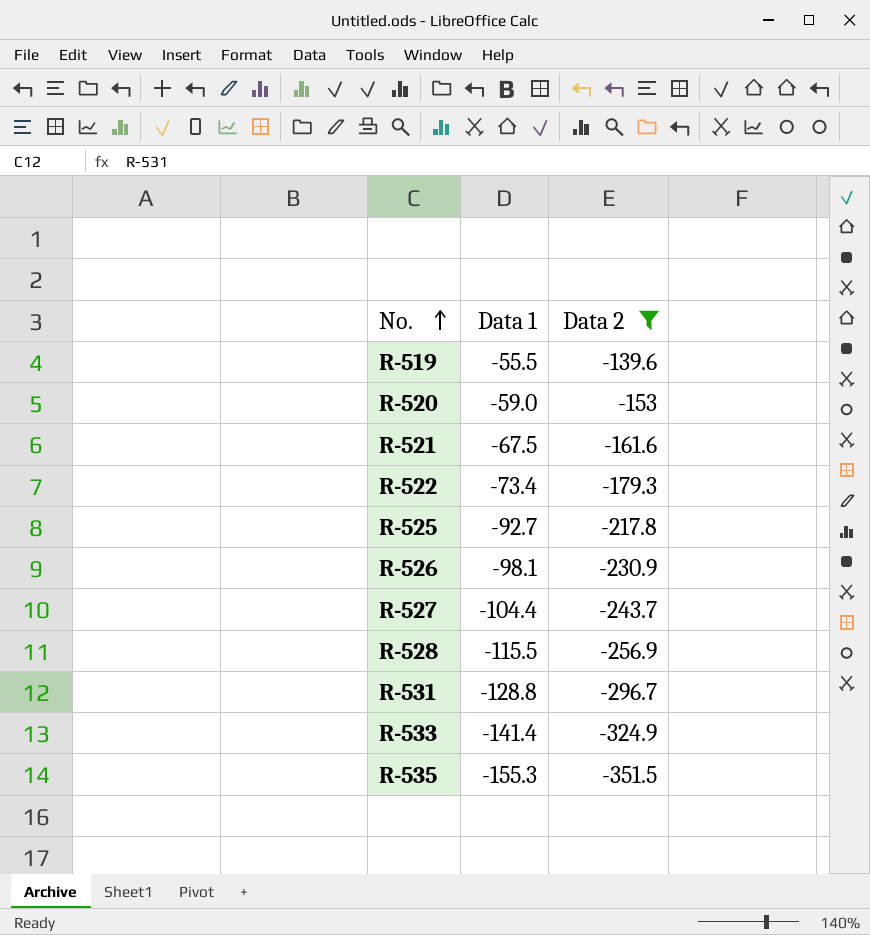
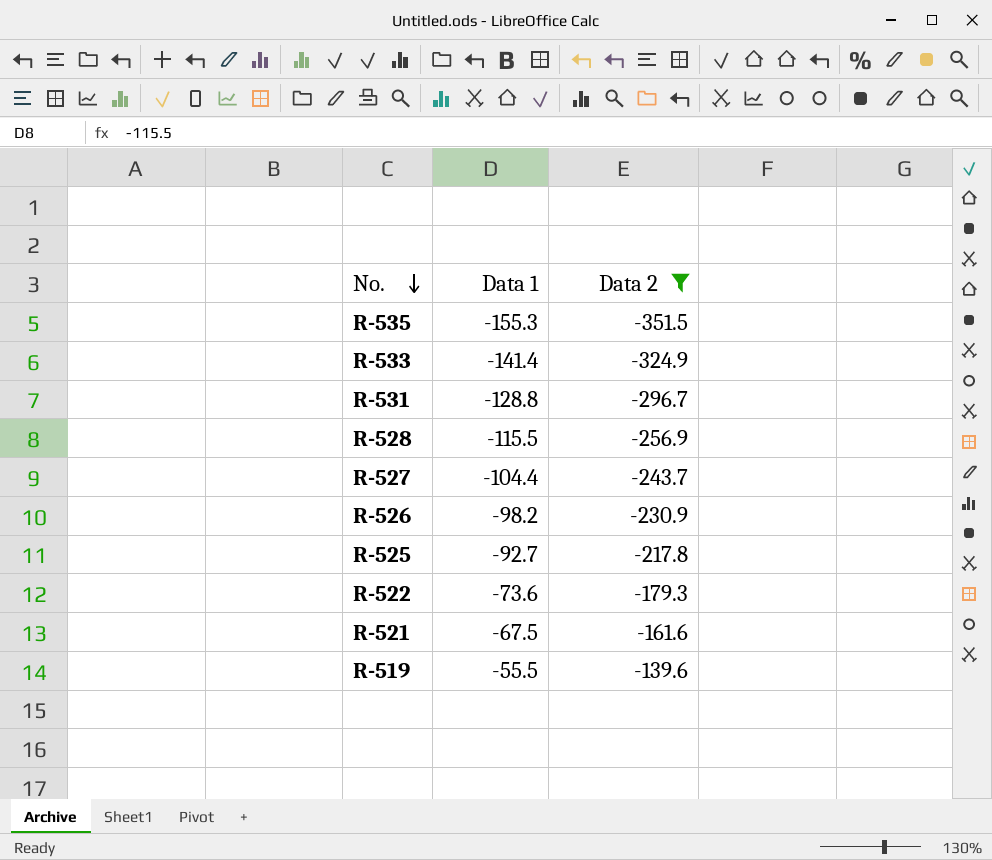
row order: No. ascending -> No. descending
row R-520: -59.0 | -153 -> none
R-526 | Data 1: -98.1 -> -98.2
R-522 | Data 1: -73.4 -> -73.6

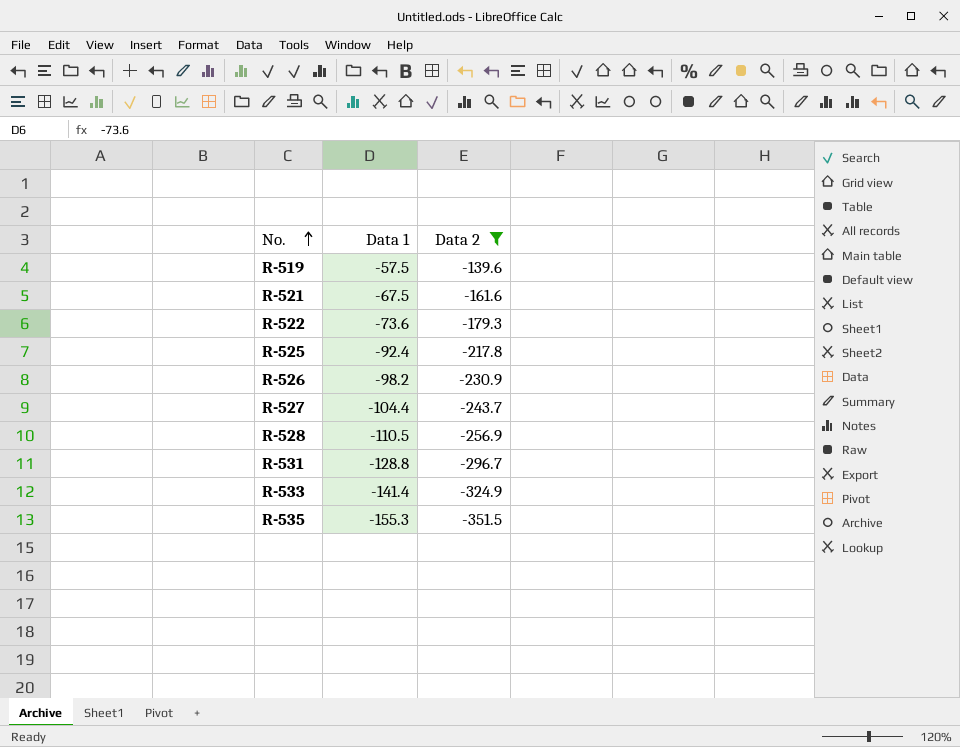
row order: No. descending -> No. ascending
R-519 | Data 1: -55.5 -> -57.5
R-525 | Data 1: -92.7 -> -92.4
R-528 | Data 1: -115.5 -> -110.5

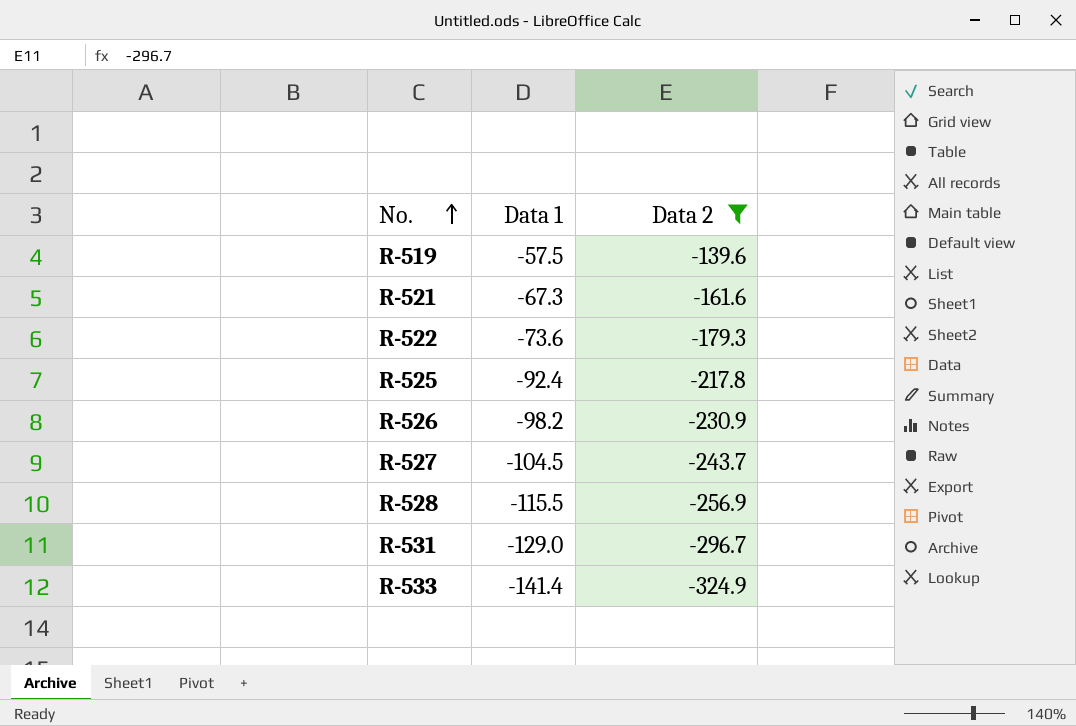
row R-535: -155.3 | -351.5 -> none
R-521 | Data 1: -67.5 -> -67.3
R-527 | Data 1: -104.4 -> -104.5
R-528 | Data 1: -110.5 -> -115.5
R-531 | Data 1: -128.8 -> -129.0

